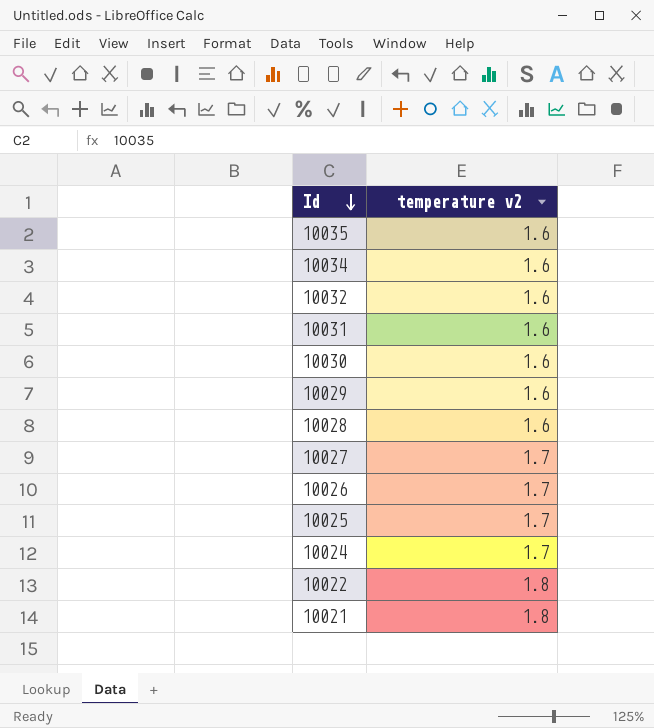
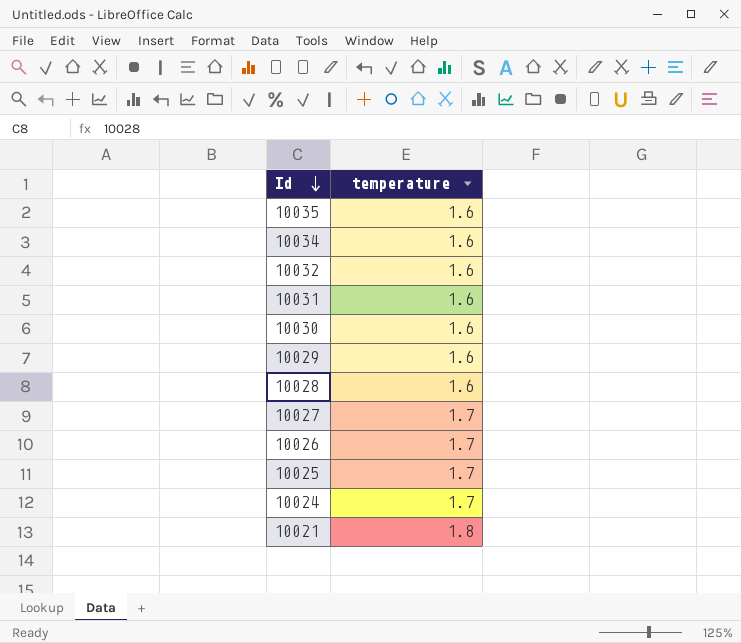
column name: temperature v2 -> temperature
row 10022: 1.8 -> none

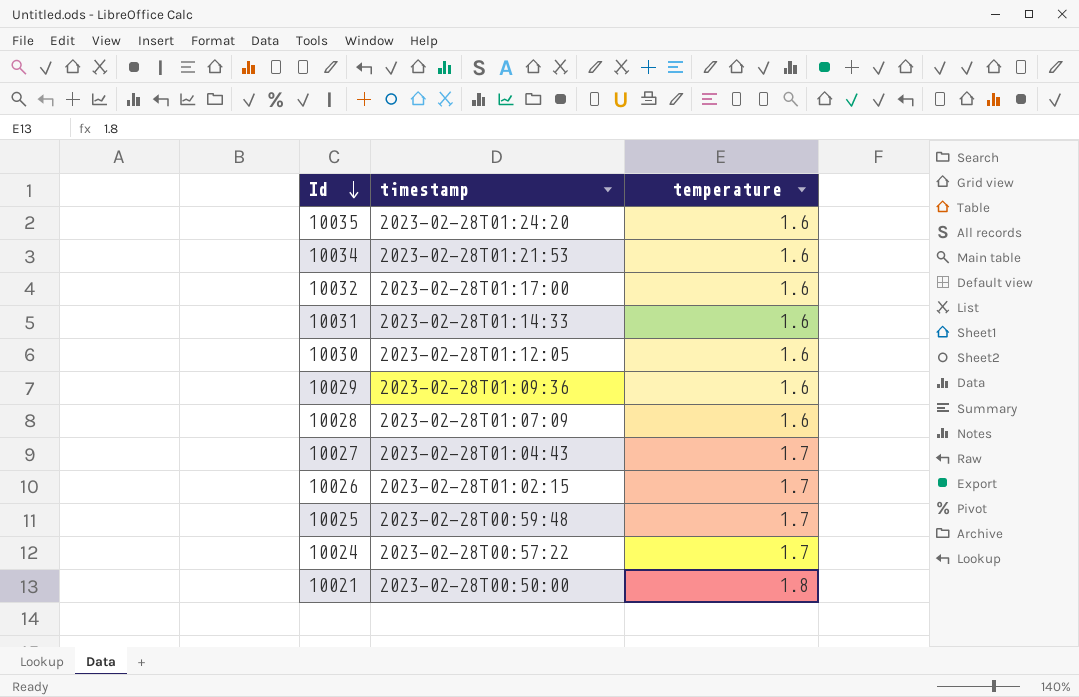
column timestamp | position: none -> 2

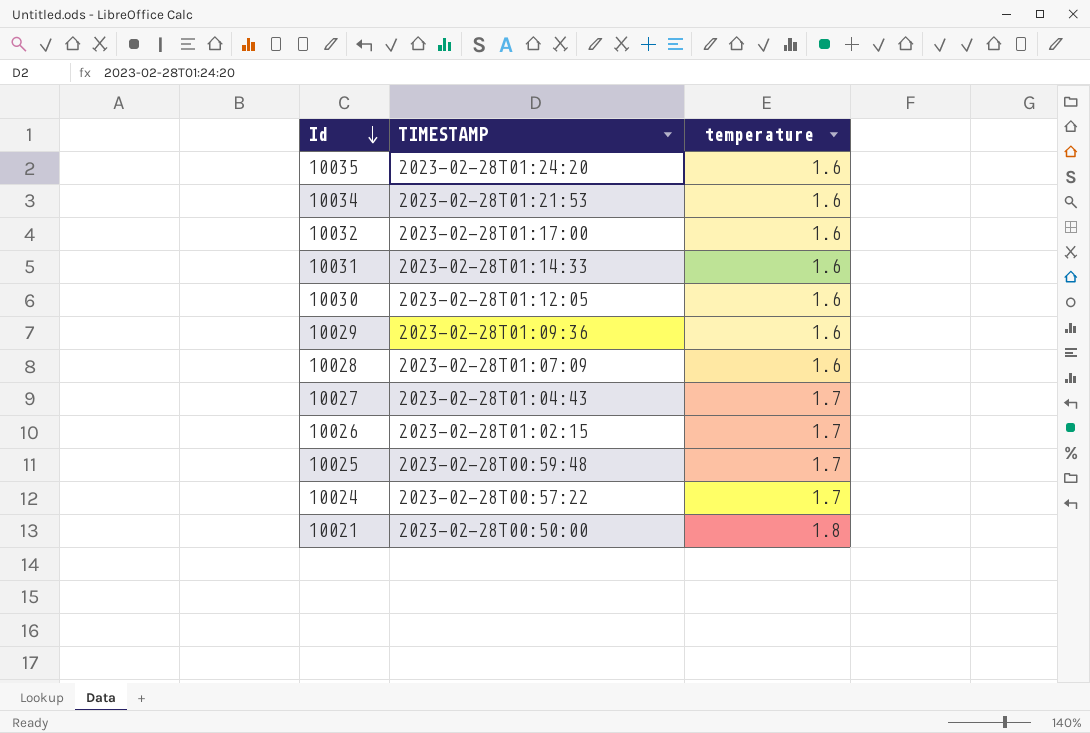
column name: timestamp -> TIMESTAMP

